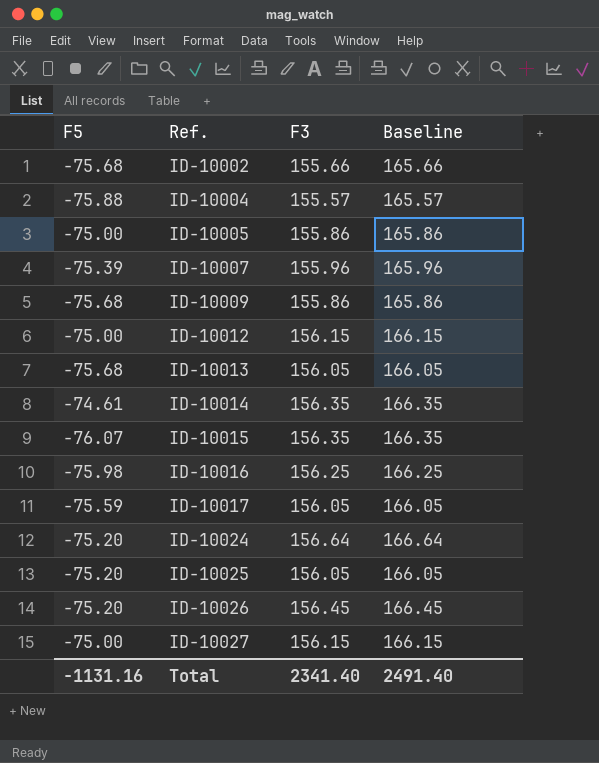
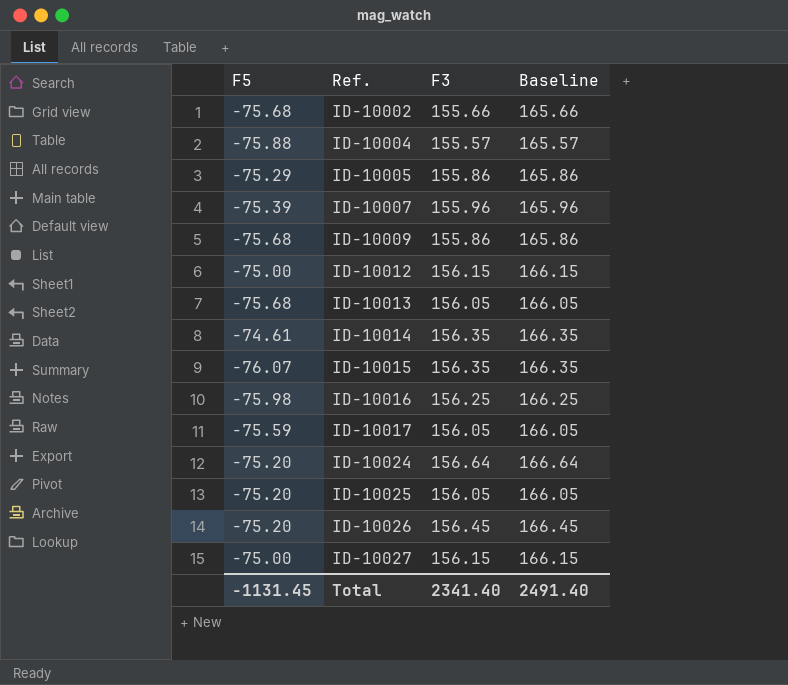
ID-10005 | F5: -75.00 -> -75.29
Total | F5: -1131.16 -> -1131.45

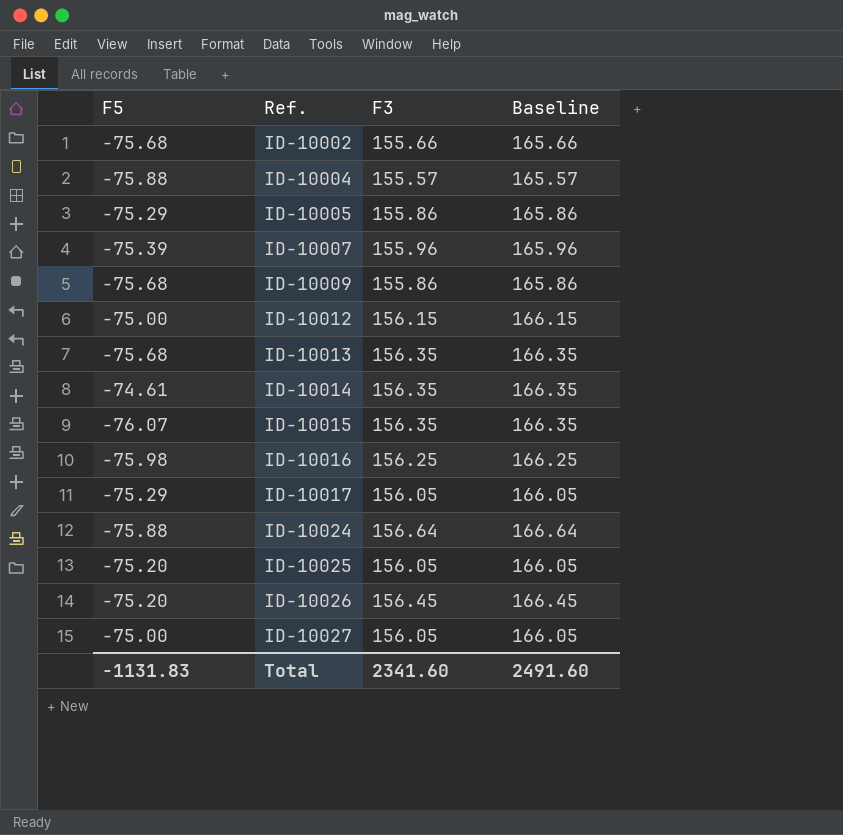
ID-10013 | F3: 156.05 -> 156.35
ID-10013 | Baseline: 166.05 -> 166.35
ID-10017 | F5: -75.59 -> -75.29
ID-10024 | F5: -75.20 -> -75.88
ID-10027 | F3: 156.15 -> 156.05
ID-10027 | Baseline: 166.15 -> 166.05
Total | F5: -1131.45 -> -1131.83
Total | F3: 2341.40 -> 2341.60
Total | Baseline: 2491.40 -> 2491.60

